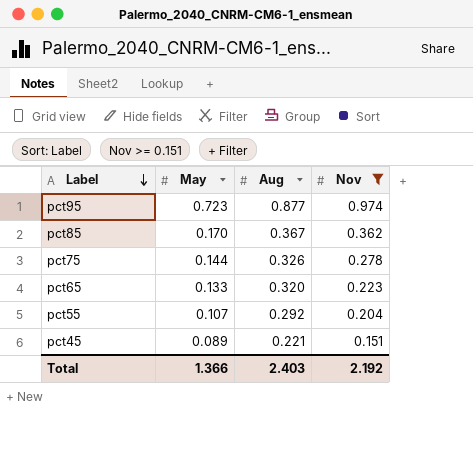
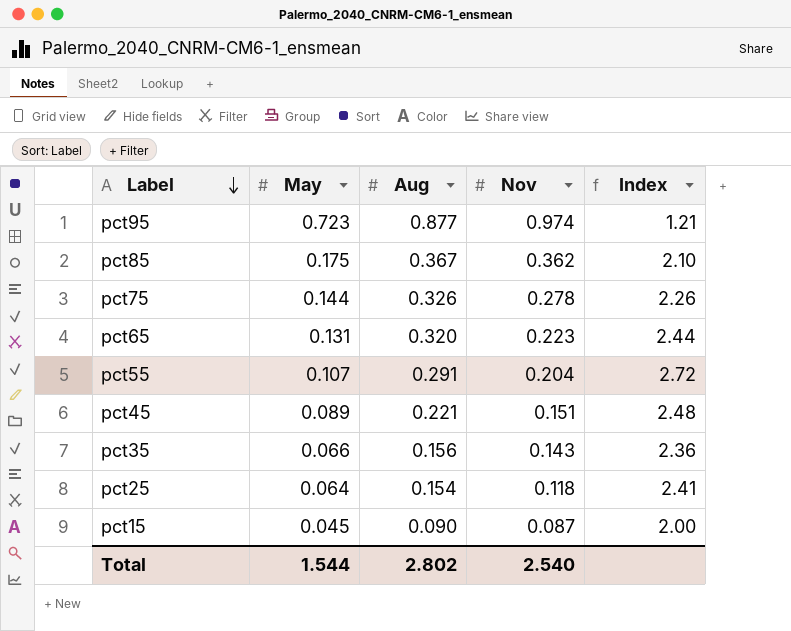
filter: Nov >= 0.151 -> none
column Index | formula: none -> [Aug] / [May]
pct85 | May: 0.170 -> 0.175
pct65 | May: 0.133 -> 0.131
pct55 | Aug: 0.292 -> 0.291
Total | May: 1.366 -> 1.544
Total | Aug: 2.403 -> 2.802
Total | Nov: 2.192 -> 2.540

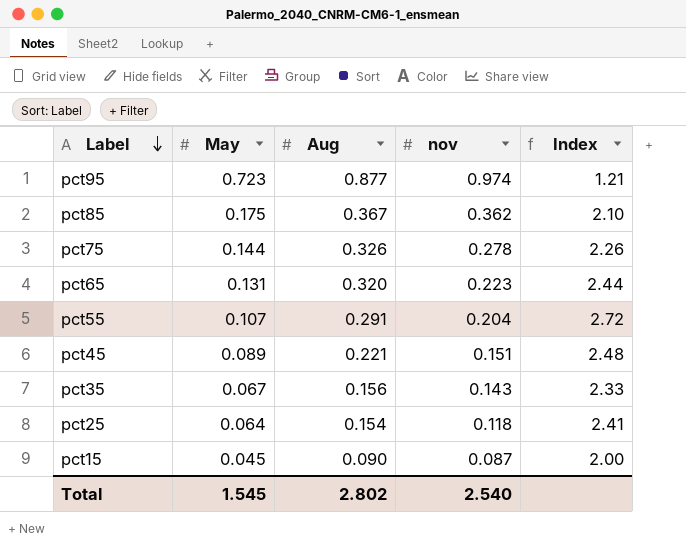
column name: Nov -> nov
pct35 | May: 0.066 -> 0.067
pct35 | Index: 2.36 -> 2.33
Total | May: 1.544 -> 1.545

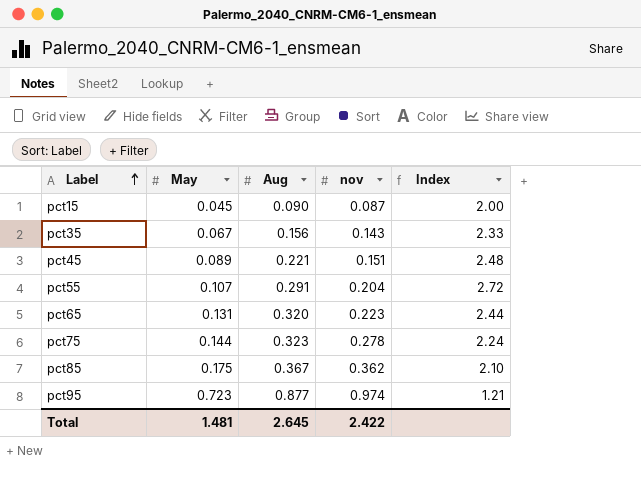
row order: Label descending -> Label ascending
row pct25: 0.064 | 0.154 | 0.118 | 2.41 -> none
pct75 | Aug: 0.326 -> 0.323
pct75 | Index: 2.26 -> 2.24
Total | May: 1.545 -> 1.481
Total | Aug: 2.802 -> 2.645
Total | nov: 2.540 -> 2.422

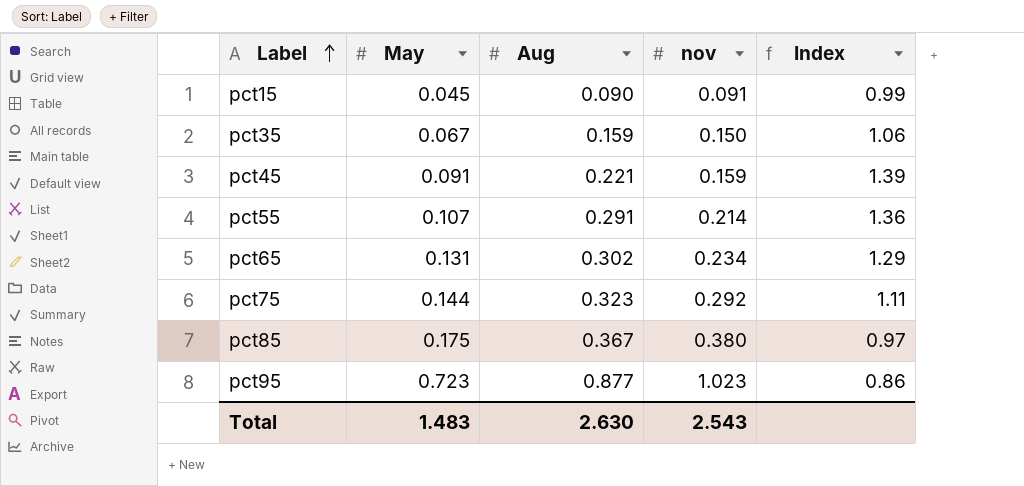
column Index | formula: [Aug] / [May] -> [Aug] / [nov]
pct15 | nov: 0.087 -> 0.091
pct35 | Aug: 0.156 -> 0.159
pct35 | nov: 0.143 -> 0.150
pct45 | May: 0.089 -> 0.091
pct45 | nov: 0.151 -> 0.159
pct55 | nov: 0.204 -> 0.214
pct65 | Aug: 0.320 -> 0.302
pct65 | nov: 0.223 -> 0.234
pct75 | nov: 0.278 -> 0.292
pct85 | nov: 0.362 -> 0.380
pct95 | nov: 0.974 -> 1.023
Total | May: 1.481 -> 1.483
Total | Aug: 2.645 -> 2.630
Total | nov: 2.422 -> 2.543

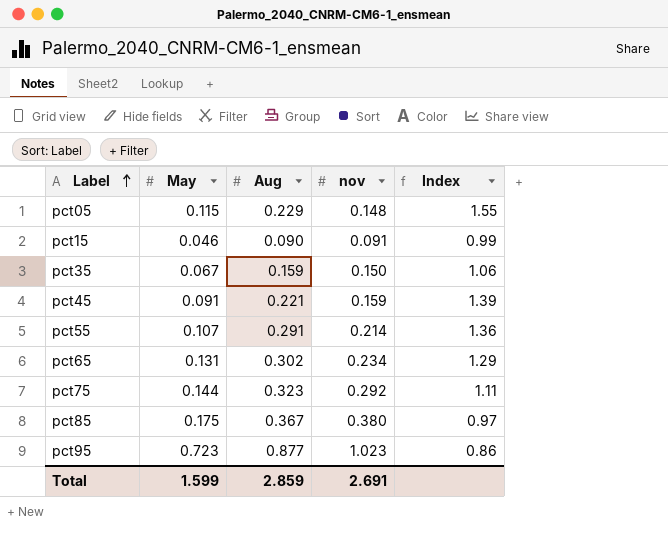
row pct05: none -> 0.115 | 0.229 | 0.148 | 1.55
pct15 | May: 0.045 -> 0.046
Total | May: 1.483 -> 1.599
Total | Aug: 2.630 -> 2.859
Total | nov: 2.543 -> 2.691

